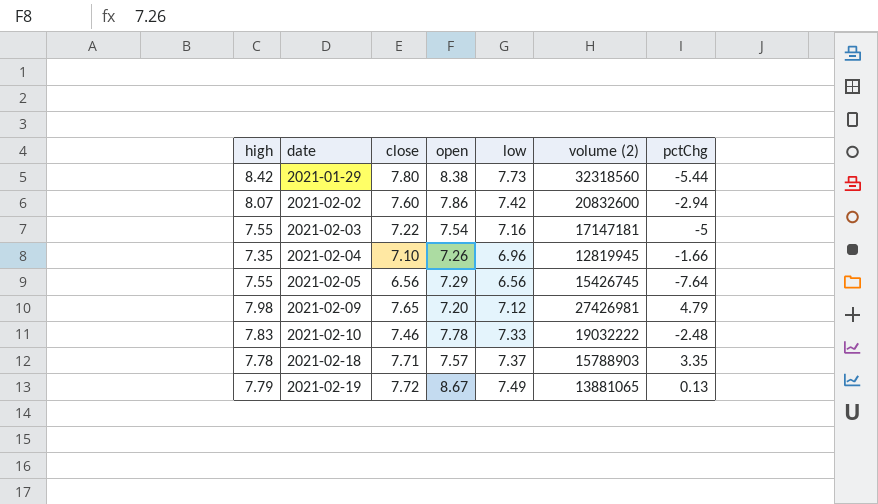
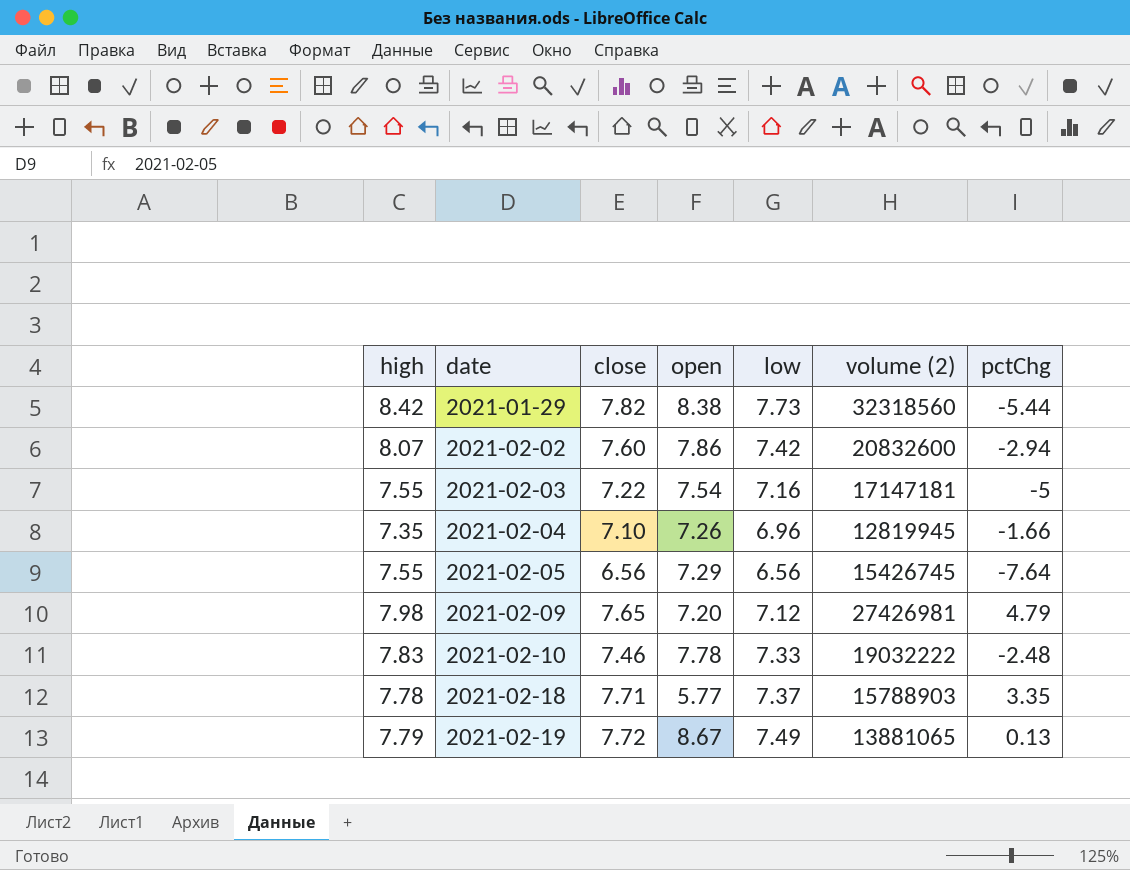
2021-01-29 | close: 7.80 -> 7.82
2021-02-18 | open: 7.57 -> 5.77

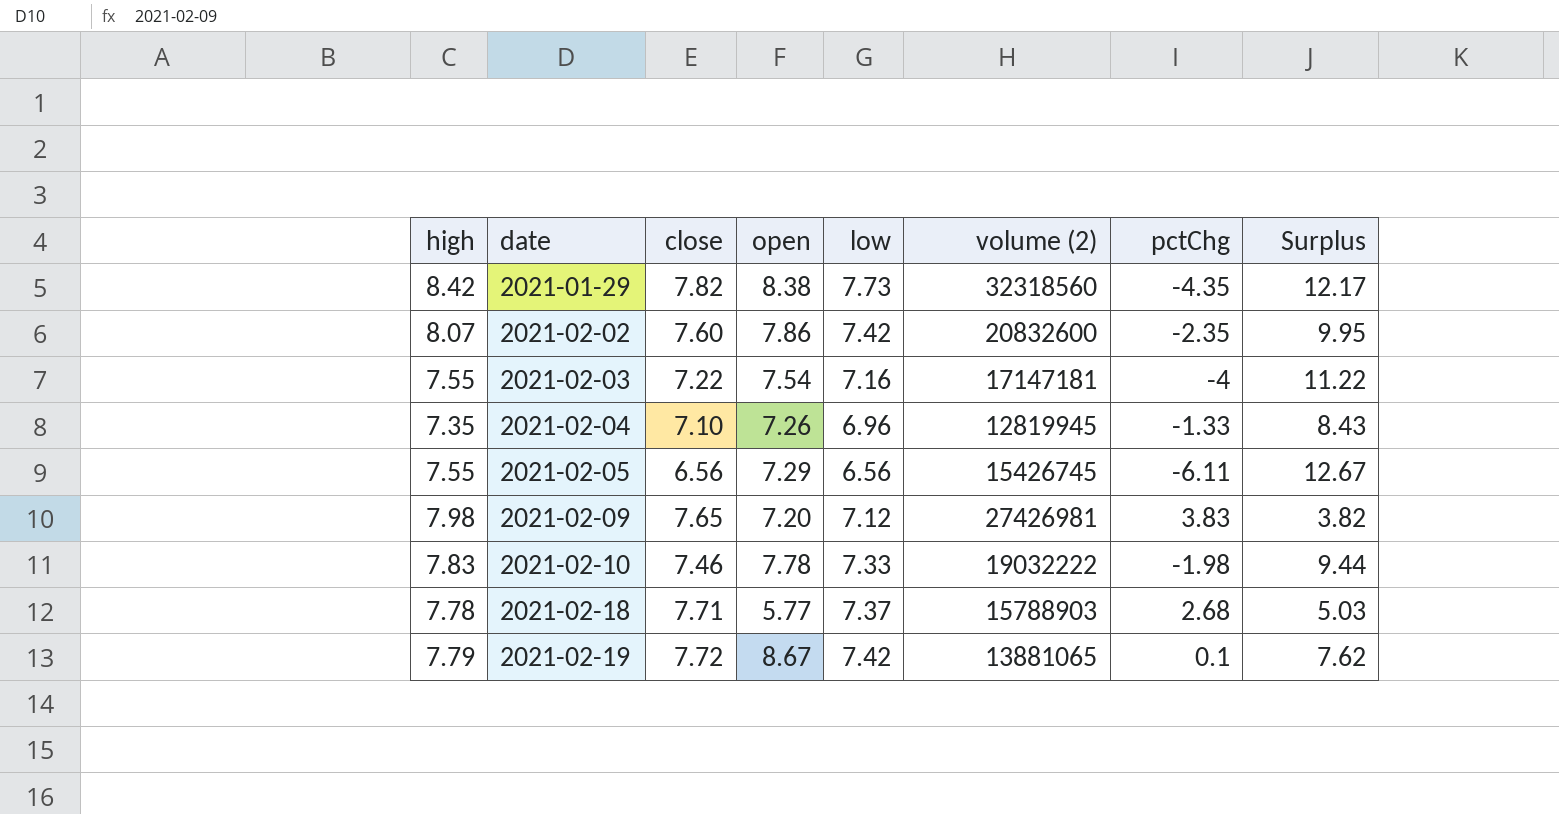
column Surplus | formula: none -> [close] - [pctChg]
2021-01-29 | pctChg: -5.44 -> -4.35
2021-02-02 | pctChg: -2.94 -> -2.35
2021-02-03 | pctChg: -5 -> -4
2021-02-04 | pctChg: -1.66 -> -1.33
2021-02-05 | pctChg: -7.64 -> -6.11
2021-02-09 | pctChg: 4.79 -> 3.83
2021-02-10 | pctChg: -2.48 -> -1.98
2021-02-18 | pctChg: 3.35 -> 2.68
2021-02-19 | low: 7.49 -> 7.42
2021-02-19 | pctChg: 0.13 -> 0.1

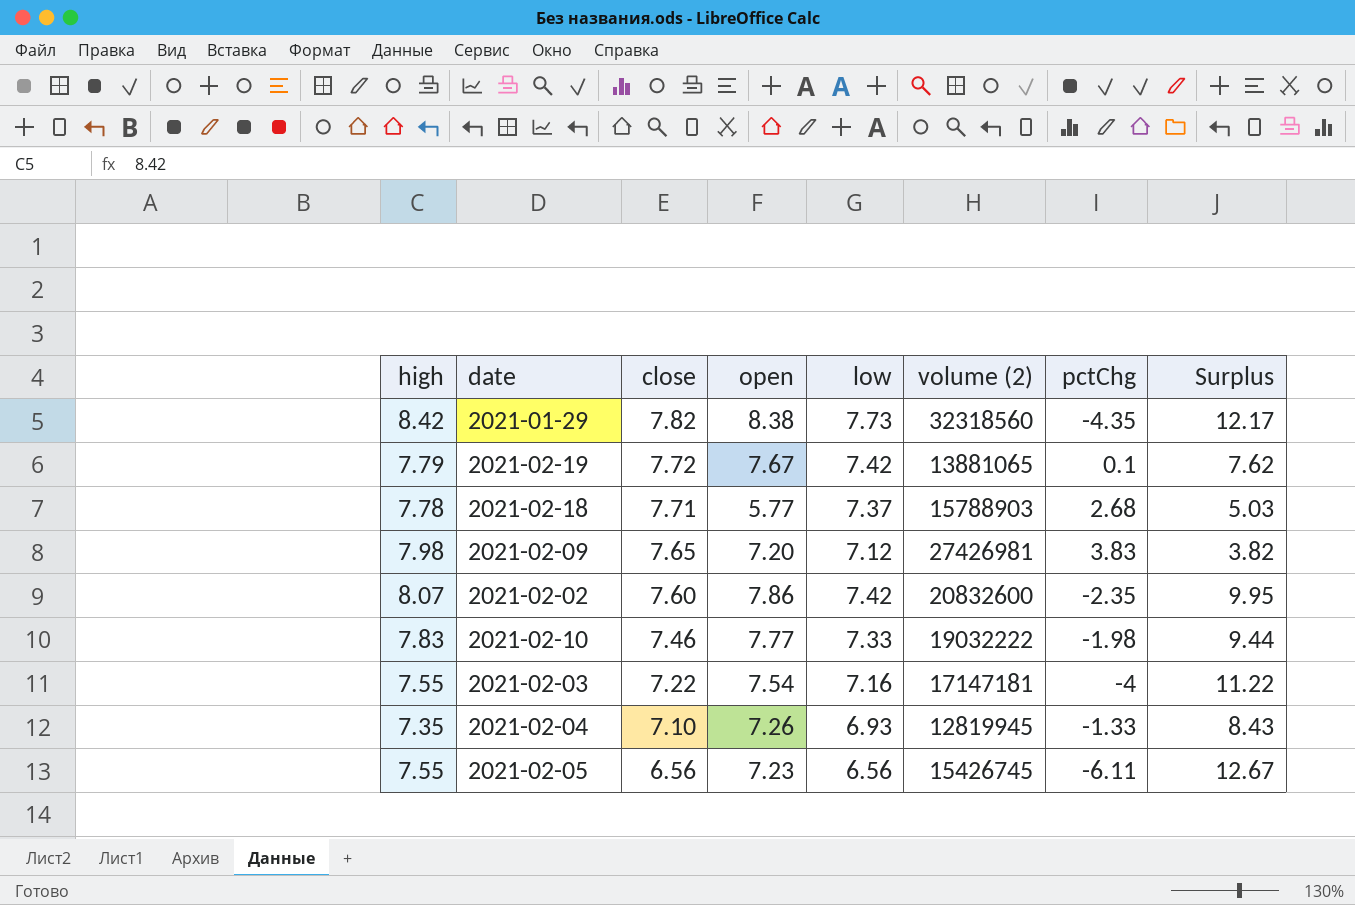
row order: date ascending -> close descending
2021-02-19 | open: 8.67 -> 7.67
2021-02-10 | open: 7.78 -> 7.77
2021-02-04 | low: 6.96 -> 6.93
2021-02-05 | open: 7.29 -> 7.23

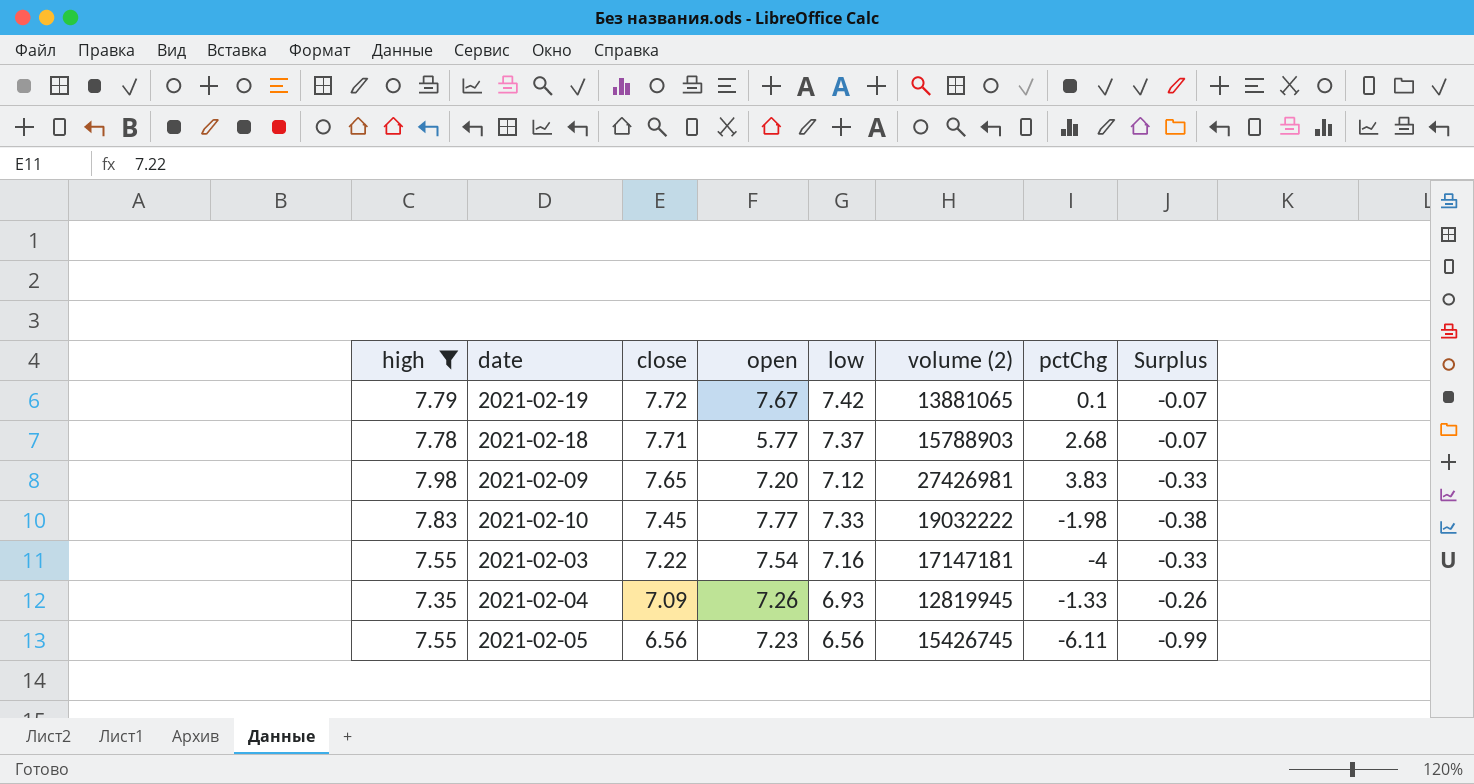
filter: none -> high <= 7.98
column Surplus | formula: [close] - [pctChg] -> [close] - [high]
2021-02-10 | close: 7.46 -> 7.45
2021-02-04 | close: 7.10 -> 7.09

